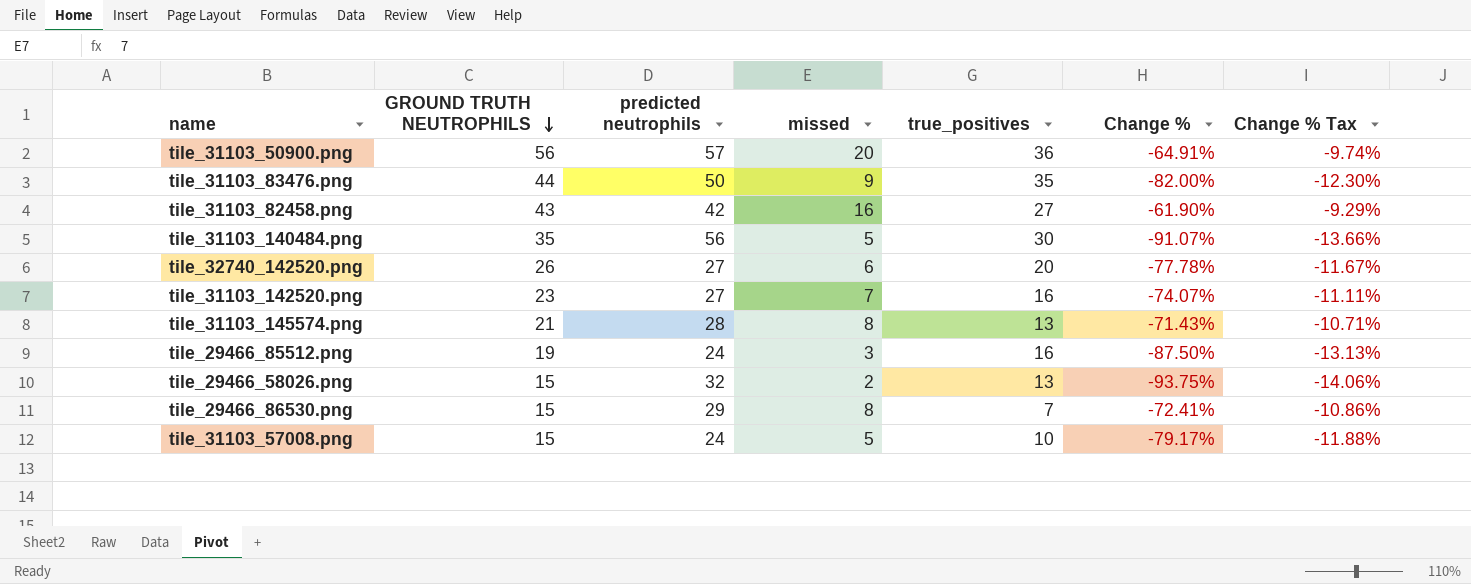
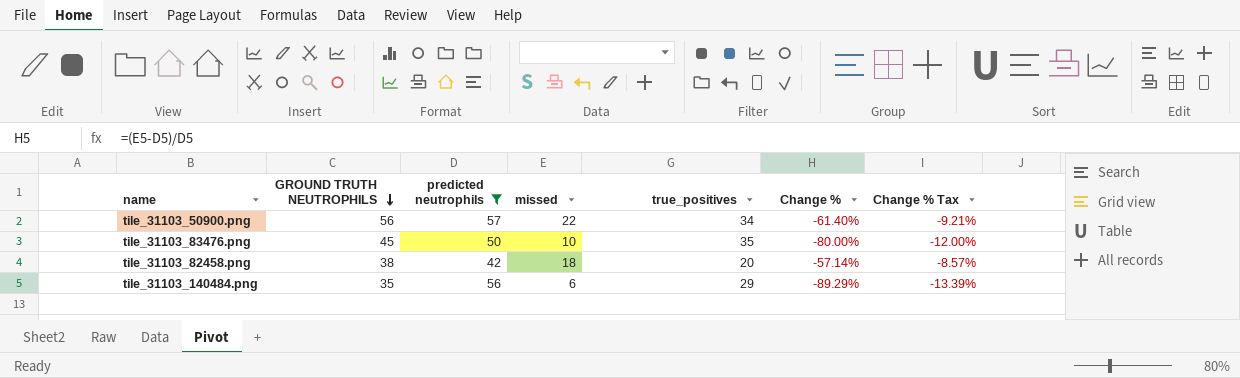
filter: none -> predicted neutrophils >= 42
tile_31103_50900.png | missed: 20 -> 22
tile_31103_50900.png | true_positives: 36 -> 34
tile_31103_50900.png | Change %: -64.91% -> -61.40%
tile_31103_50900.png | Change % Tax: -9.74% -> -9.21%
tile_31103_83476.png | GROUND TRUTH NEUTROPHILS: 44 -> 45
tile_31103_83476.png | missed: 9 -> 10
tile_31103_83476.png | Change %: -82.00% -> -80.00%
tile_31103_83476.png | Change % Tax: -12.30% -> -12.00%
tile_31103_82458.png | GROUND TRUTH NEUTROPHILS: 43 -> 38
tile_31103_82458.png | missed: 16 -> 18
tile_31103_82458.png | true_positives: 27 -> 20
tile_31103_82458.png | Change %: -61.90% -> -57.14%
tile_31103_82458.png | Change % Tax: -9.29% -> -8.57%
tile_31103_140484.png | missed: 5 -> 6
tile_31103_140484.png | true_positives: 30 -> 29
tile_31103_140484.png | Change %: -91.07% -> -89.29%
tile_31103_140484.png | Change % Tax: -13.66% -> -13.39%

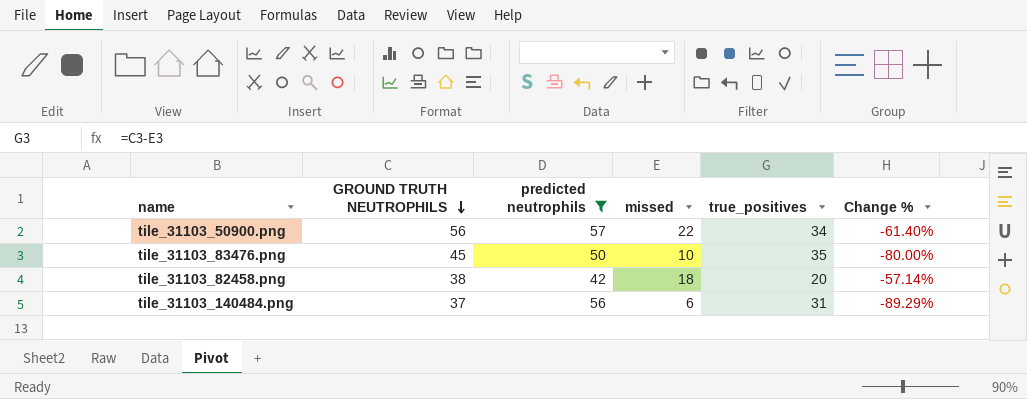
column Change % Tax | formula: [Change %] * 0.15 -> none
tile_31103_140484.png | GROUND TRUTH NEUTROPHILS: 35 -> 37
tile_31103_140484.png | true_positives: 29 -> 31

